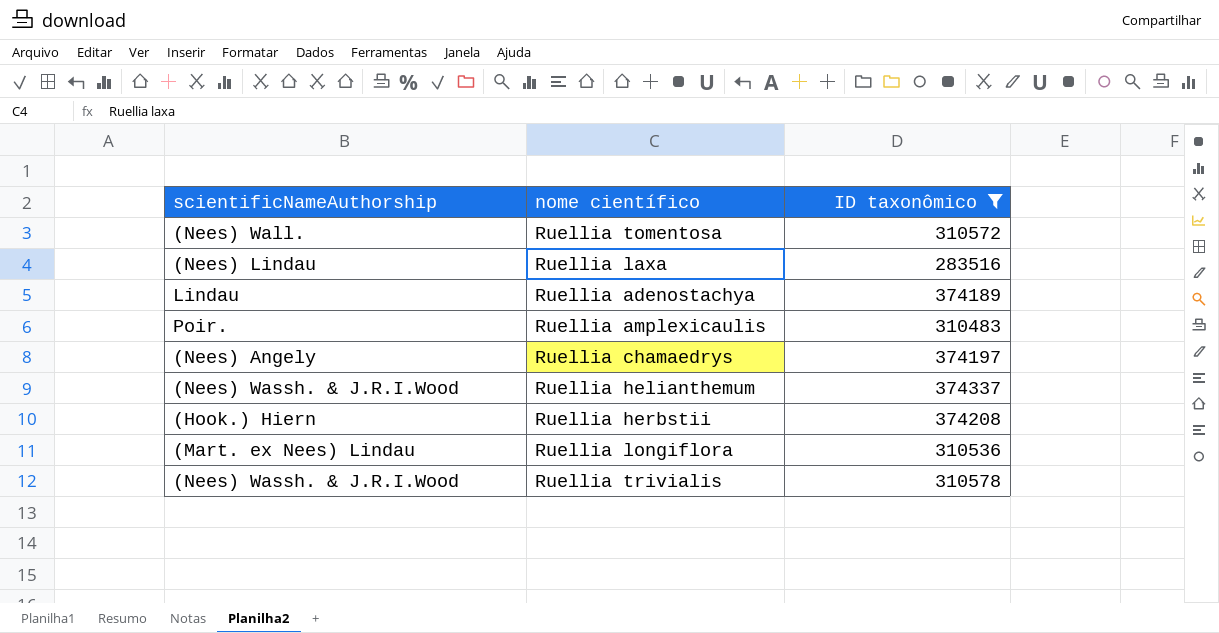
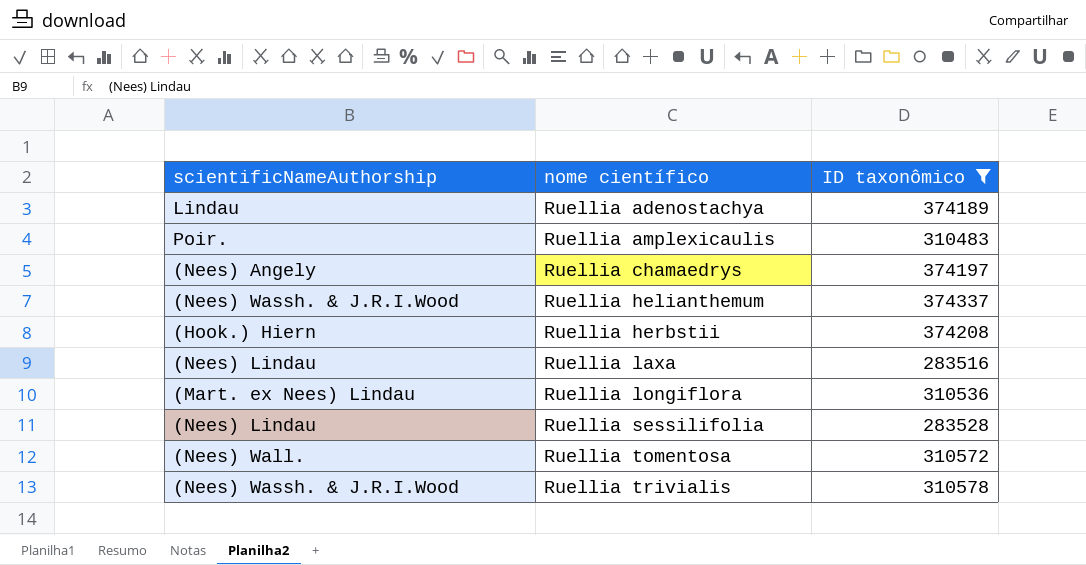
row order: none -> nome científico ascending
row Ruellia sessilifolia: none -> (Nees) Lindau | 283528

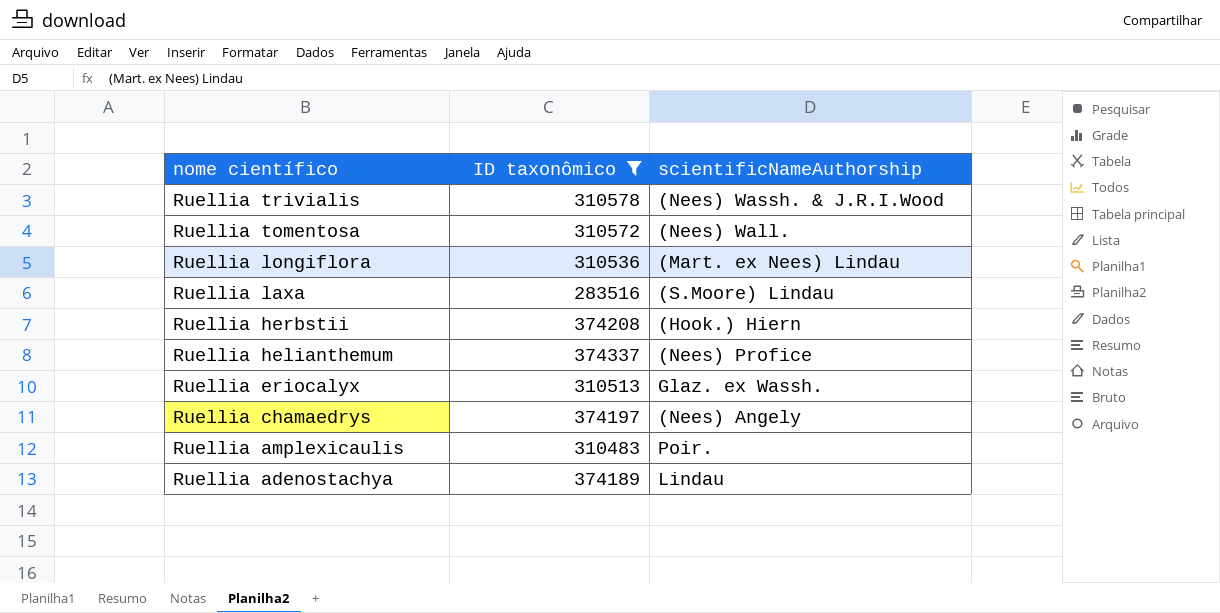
row order: nome científico ascending -> nome científico descending
column scientificNameAuthorship | position: 1 -> 3
row Ruellia sessilifolia: (Nees) Lindau | 283528 -> none
Ruellia laxa | scientificNameAuthorship: (Nees) Lindau -> (S.Moore) Lindau
Ruellia helianthemum | scientificNameAuthorship: (Nees) Wassh. & J.R.I.Wood -> (Nees) Profice
row Ruellia eriocalyx: none -> 310513 | Glaz. ex Wassh.

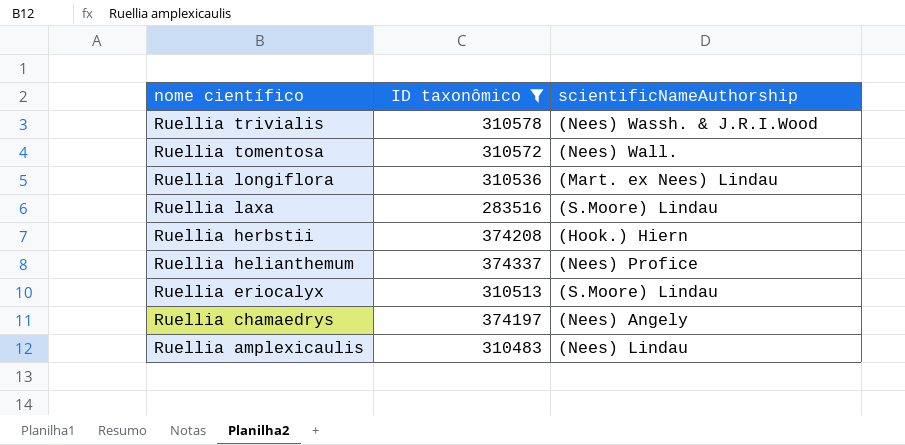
row Ruellia adenostachya: 374189 | Lindau -> none
Ruellia eriocalyx | scientificNameAuthorship: Glaz. ex Wassh. -> (S.Moore) Lindau
Ruellia amplexicaulis | scientificNameAuthorship: Poir. -> (Nees) Lindau

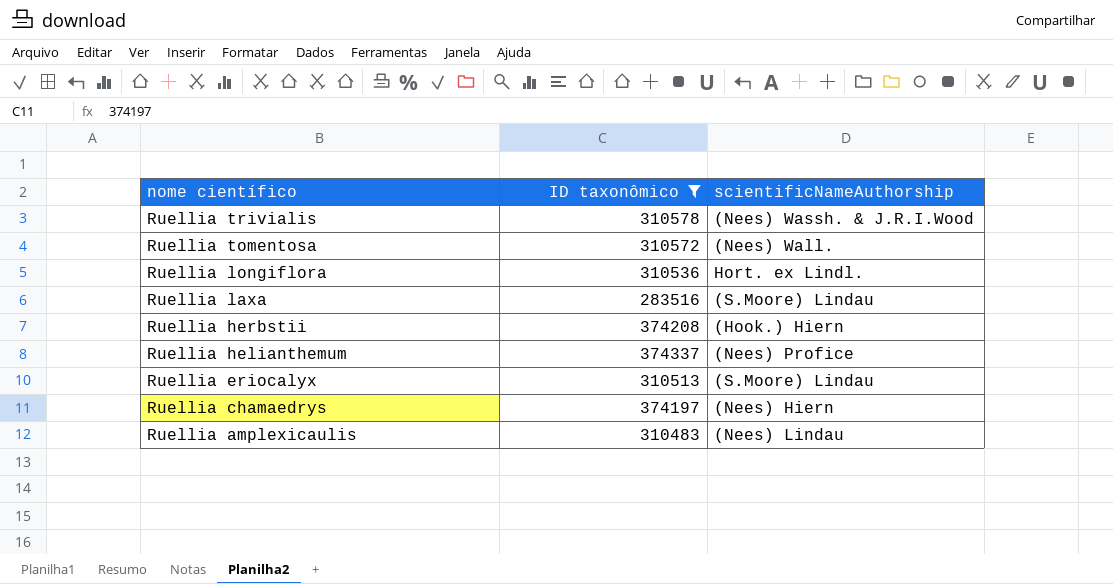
Ruellia longiflora | scientificNameAuthorship: (Mart. ex Nees) Lindau -> Hort. ex Lindl.
Ruellia chamaedrys | scientificNameAuthorship: (Nees) Angely -> (Nees) Hiern

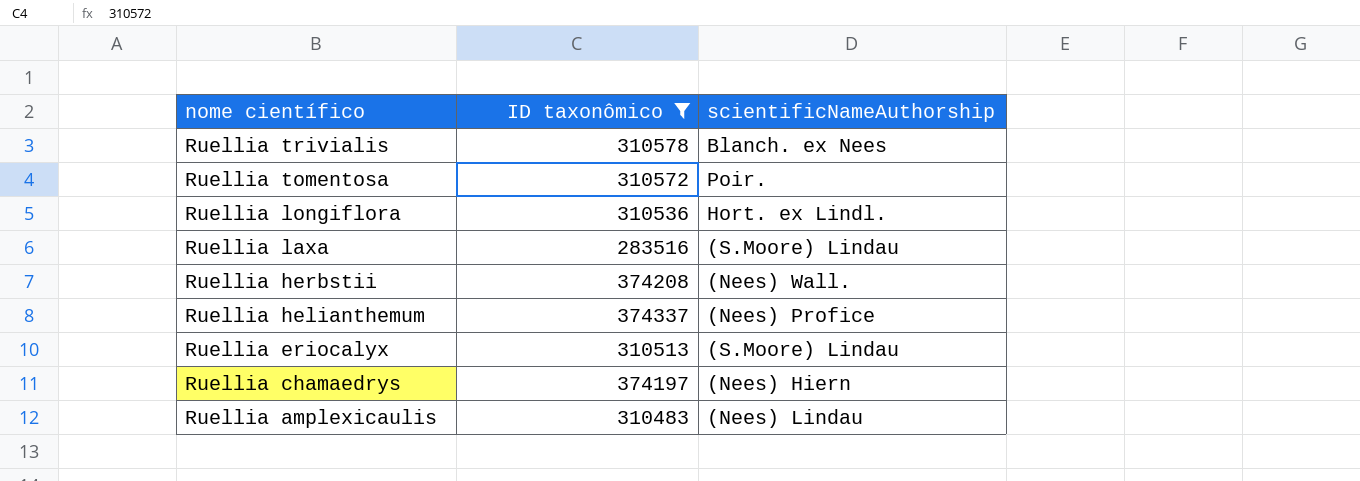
Ruellia trivialis | scientificNameAuthorship: (Nees) Wassh. & J.R.I.Wood -> Blanch. ex Nees
Ruellia tomentosa | scientificNameAuthorship: (Nees) Wall. -> Poir.
Ruellia herbstii | scientificNameAuthorship: (Hook.) Hiern -> (Nees) Wall.

